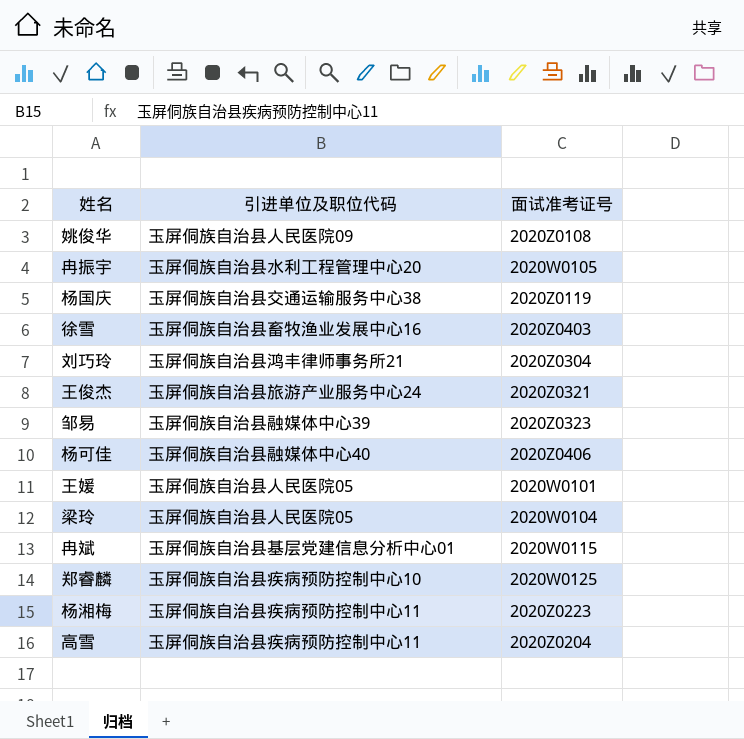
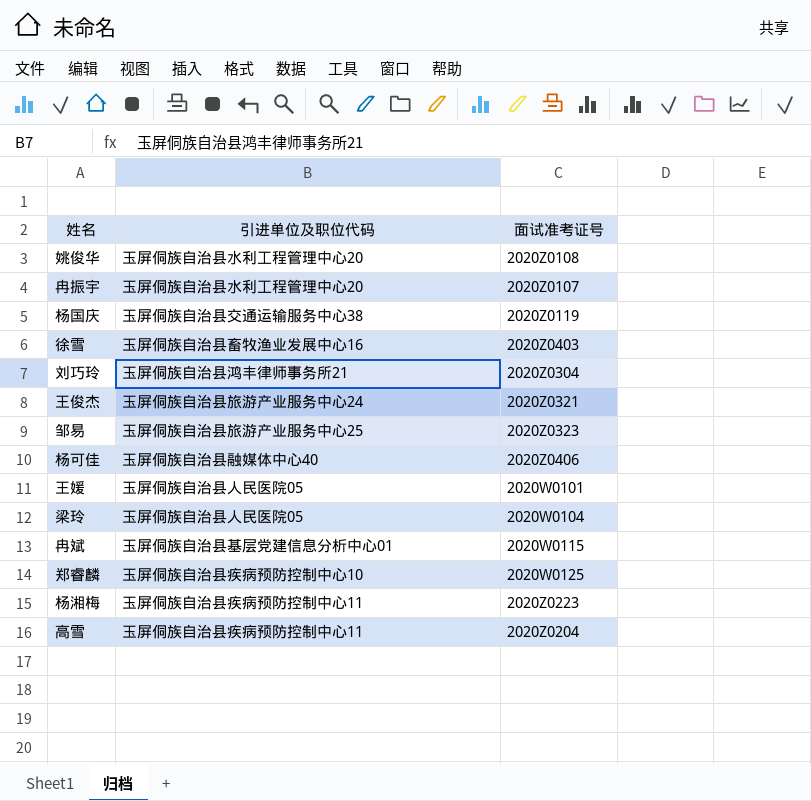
姚俊华 | 引进单位及职位代码: 玉屏侗族自治县人民医院09 -> 玉屏侗族自治县水利工程管理中心20
冉振宇 | 面试准考证号: 2020W0105 -> 2020Z0107
邹易 | 引进单位及职位代码: 玉屏侗族自治县融媒体中心39 -> 玉屏侗族自治县旅游产业服务中心25

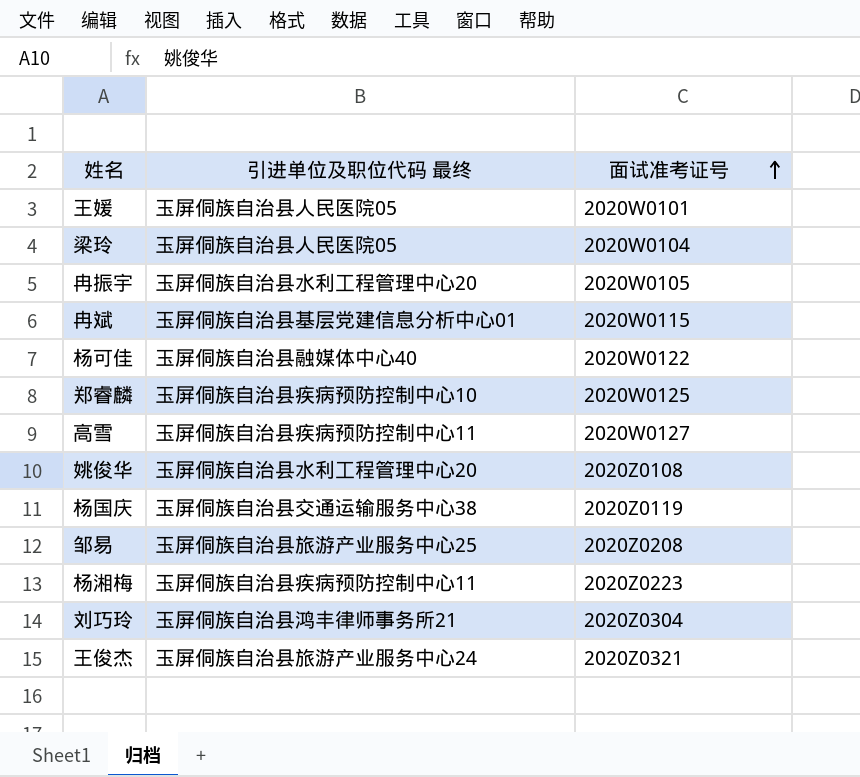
row order: none -> 面试准考证号 ascending
column name: 引进单位及职位代码 -> 引进单位及职位代码 最终
row 徐雪: 玉屏侗族自治县畜牧渔业发展中心16 | 2020Z0403 -> none
冉振宇 | 面试准考证号: 2020Z0107 -> 2020W0105
杨可佳 | 面试准考证号: 2020Z0406 -> 2020W0122
高雪 | 面试准考证号: 2020Z0204 -> 2020W0127
邹易 | 面试准考证号: 2020Z0323 -> 2020Z0208

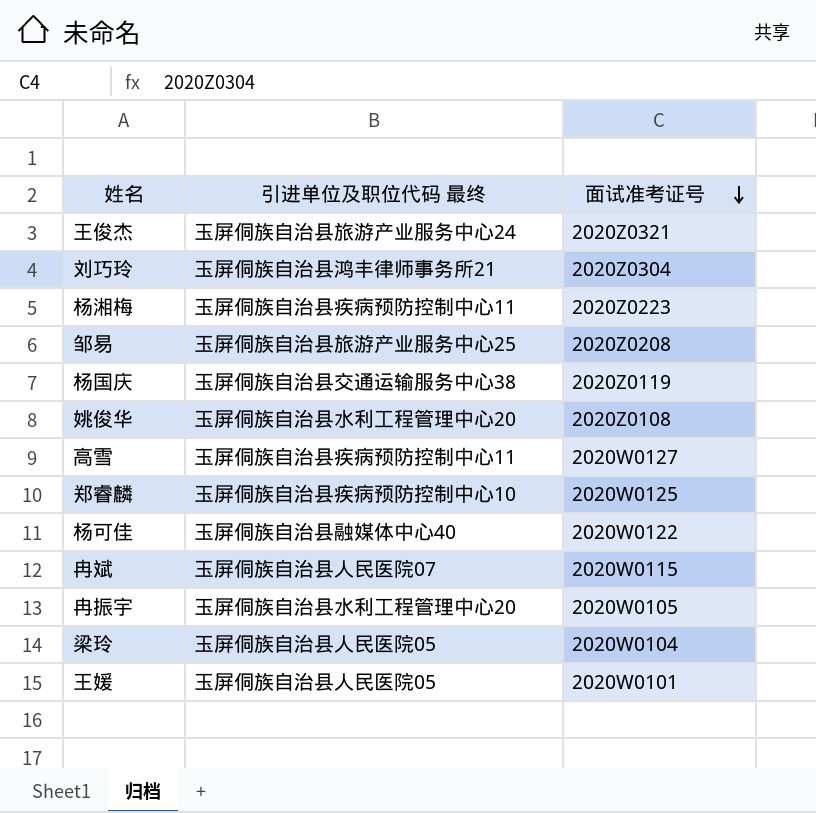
row order: 面试准考证号 ascending -> 面试准考证号 descending
冉斌 | 引进单位及职位代码 最终: 玉屏侗族自治县基层党建信息分析中心01 -> 玉屏侗族自治县人民医院07

